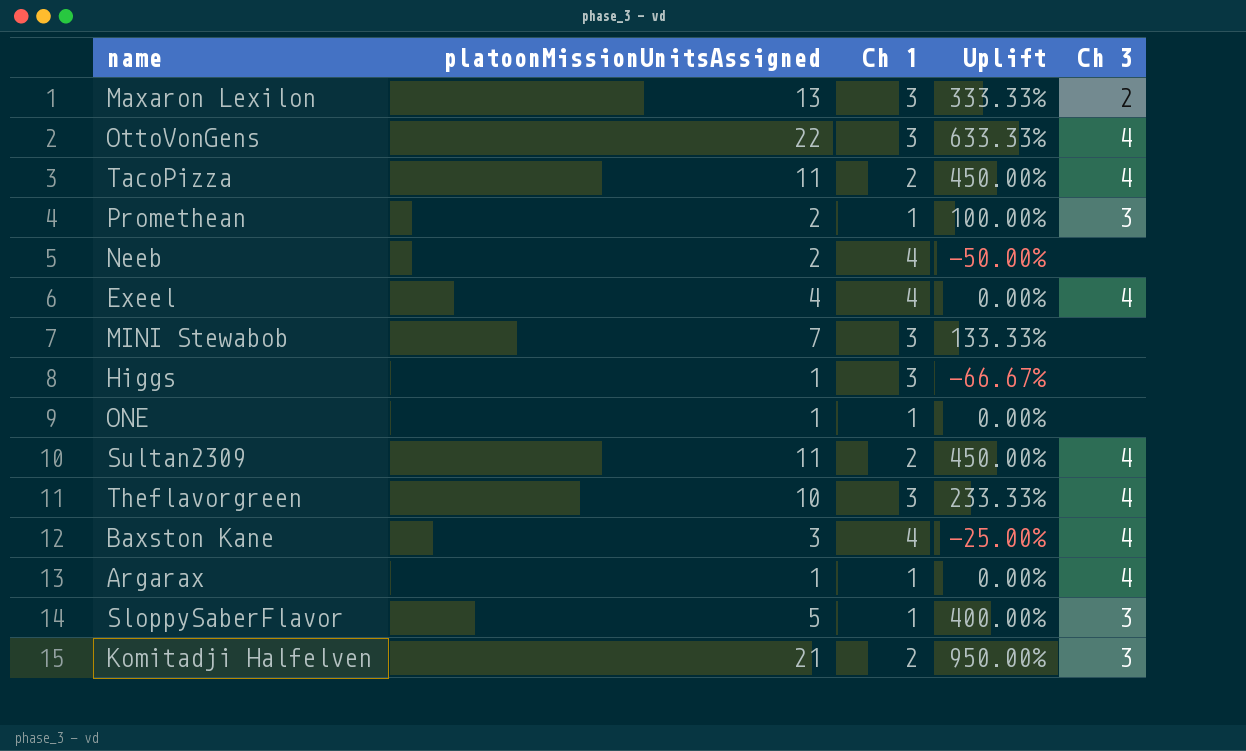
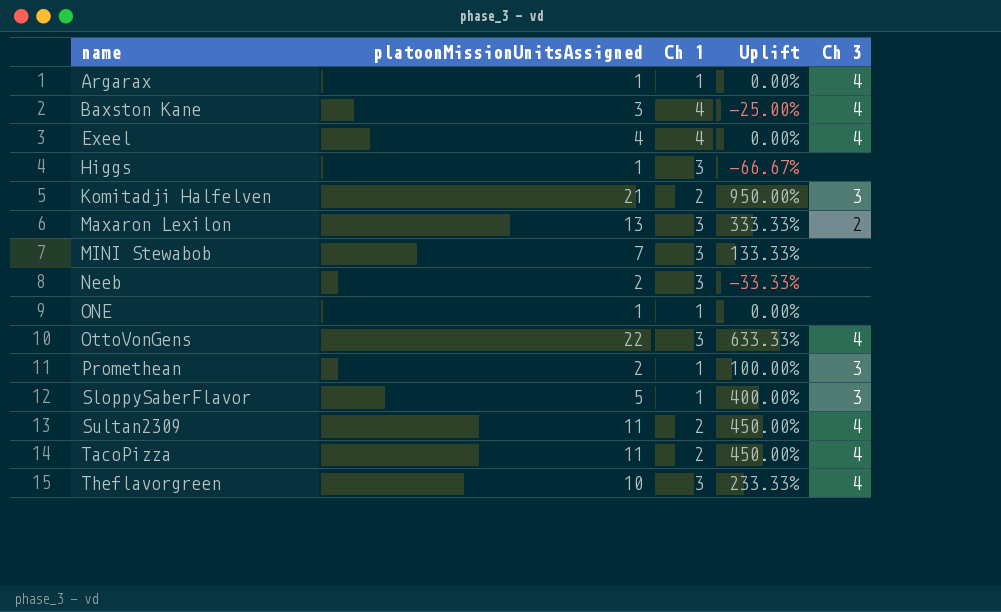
row order: none -> name ascending
Neeb | Ch 1: 4 -> 3
Neeb | Uplift: -50.00% -> -33.33%

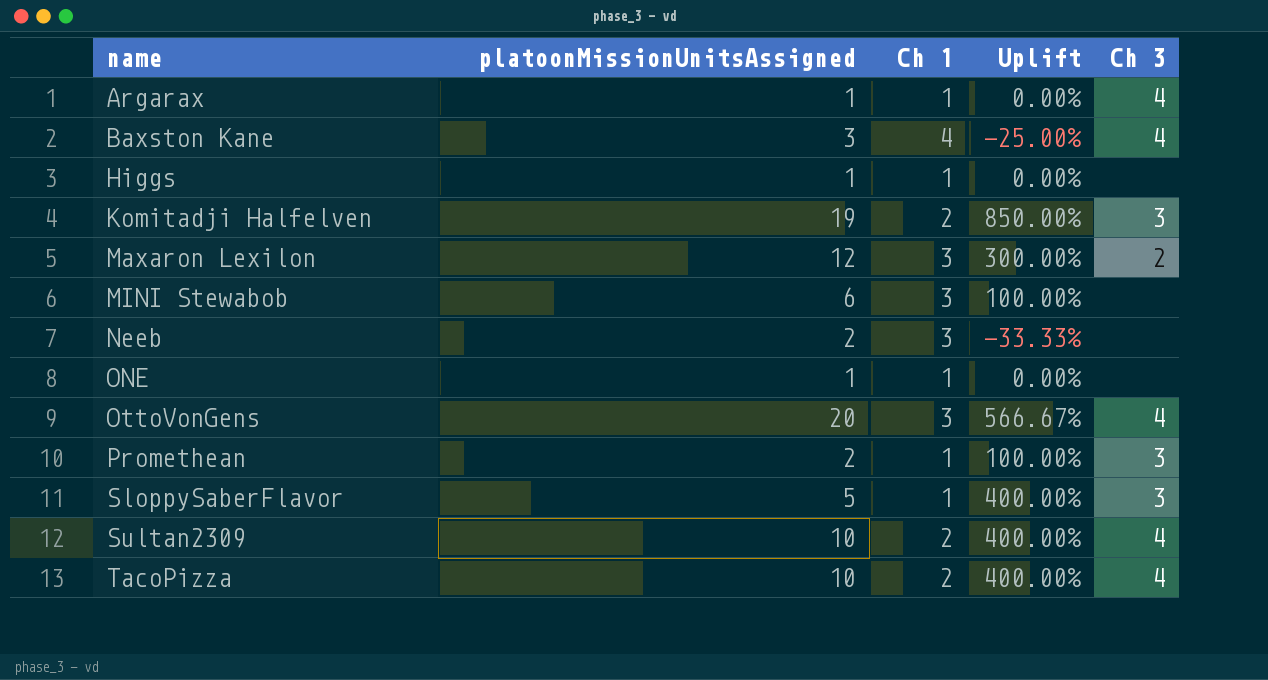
row Exeel: 4 | 4 | 0.00% | 4 -> none
row Theflavorgreen: 10 | 3 | 233.33% | 4 -> none
Higgs | Ch 1: 3 -> 1
Higgs | Uplift: -66.67% -> 0.00%
Komitadji Halfelven | platoonMissionUnitsAssigned: 21 -> 19
Komitadji Halfelven | Uplift: 950.00% -> 850.00%
Maxaron Lexilon | platoonMissionUnitsAssigned: 13 -> 12
Maxaron Lexilon | Uplift: 333.33% -> 300.00%
MINI Stewabob | platoonMissionUnitsAssigned: 7 -> 6
MINI Stewabob | Uplift: 133.33% -> 100.00%
OttoVonGens | platoonMissionUnitsAssigned: 22 -> 20
OttoVonGens | Uplift: 633.33% -> 566.67%
Sultan2309 | platoonMissionUnitsAssigned: 11 -> 10
Sultan2309 | Uplift: 450.00% -> 400.00%
TacoPizza | platoonMissionUnitsAssigned: 11 -> 10
TacoPizza | Uplift: 450.00% -> 400.00%

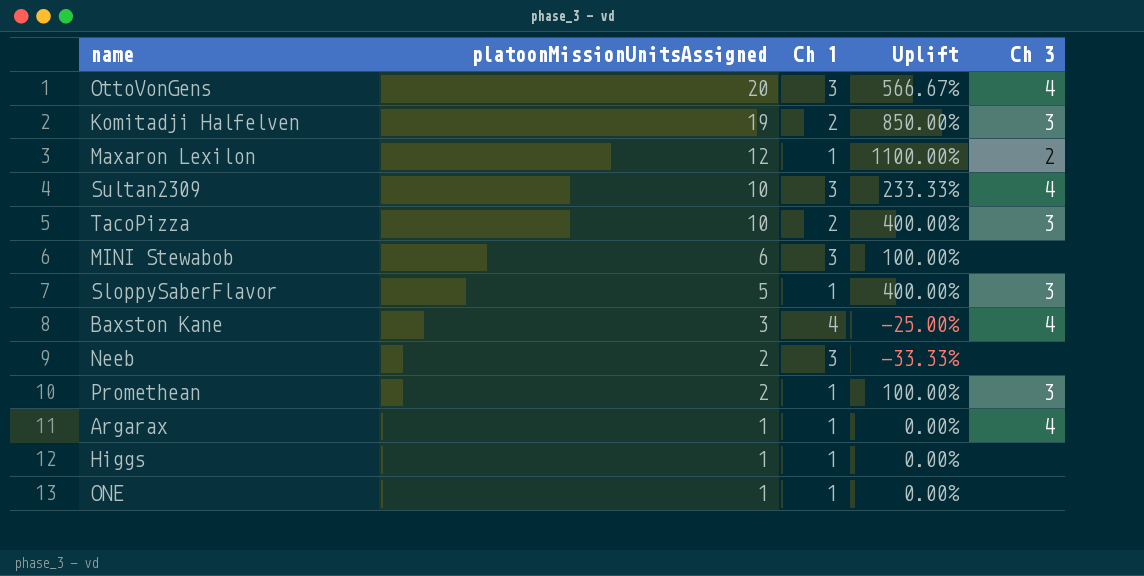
row order: name ascending -> platoonMissionUnitsAssigned descending
Maxaron Lexilon | Ch 1: 3 -> 1
Maxaron Lexilon | Uplift: 300.00% -> 1100.00%
Sultan2309 | Ch 1: 2 -> 3
Sultan2309 | Uplift: 400.00% -> 233.33%
TacoPizza | Ch 3: 4 -> 3

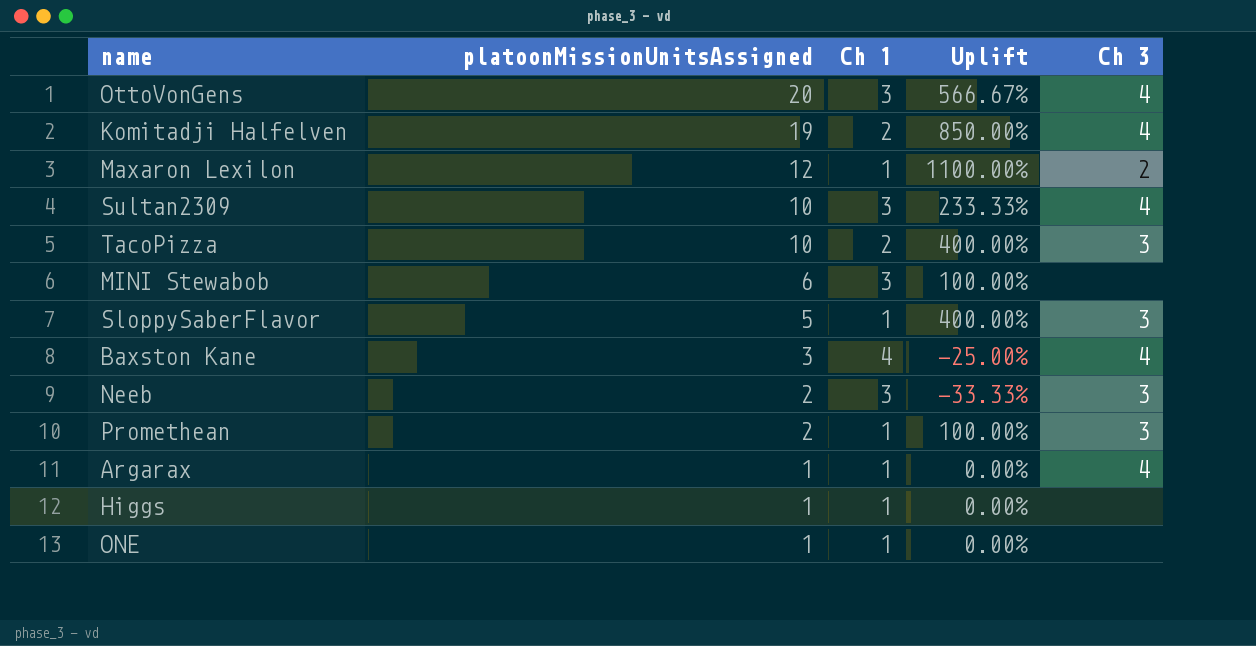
Komitadji Halfelven | Ch 3: 3 -> 4
Neeb | Ch 3: none -> 3

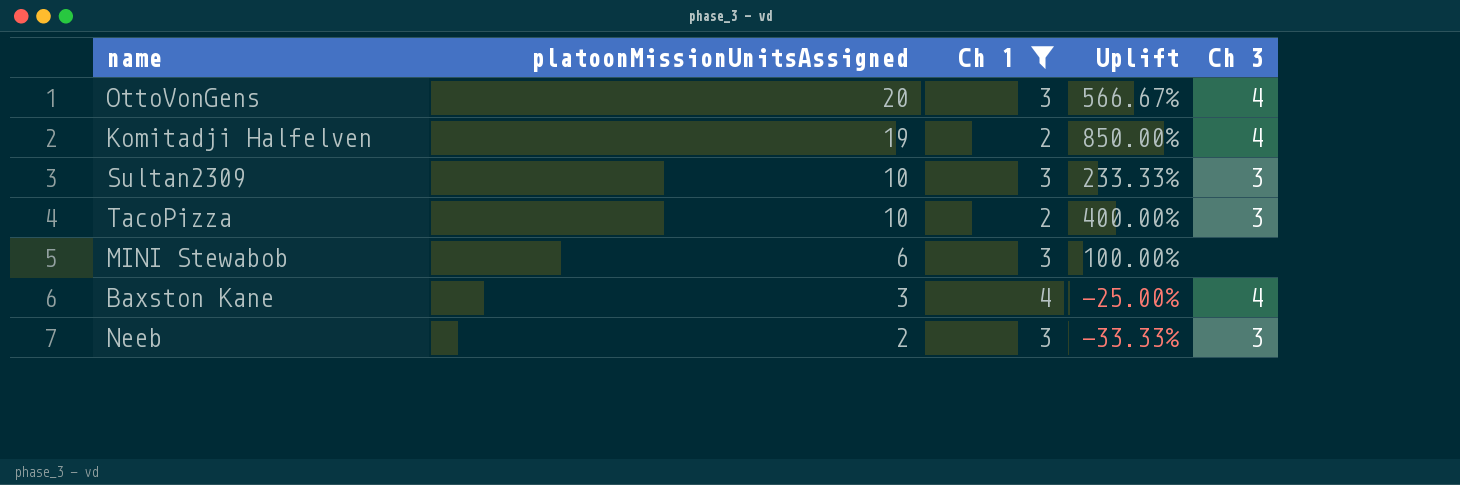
filter: none -> Ch 1 != 1
Sultan2309 | Ch 3: 4 -> 3

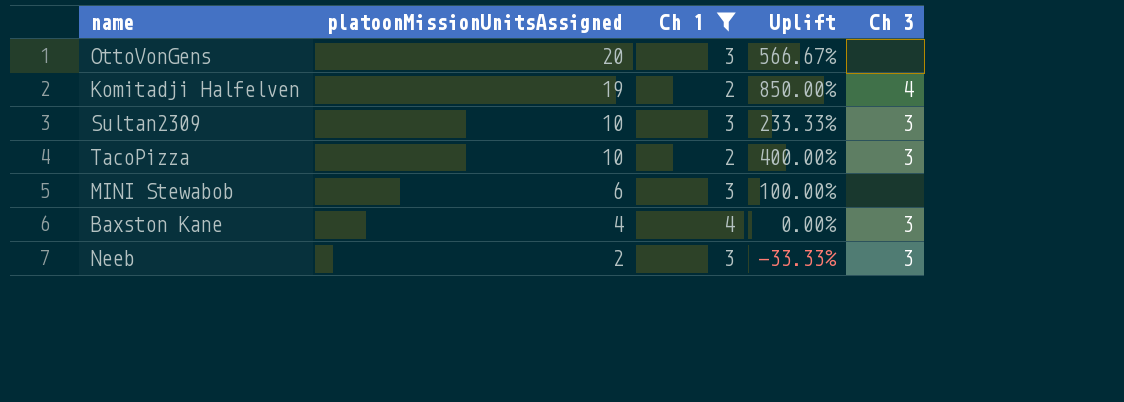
OttoVonGens | Ch 3: 4 -> none
Baxston Kane | platoonMissionUnitsAssigned: 3 -> 4
Baxston Kane | Uplift: -25.00% -> 0.00%
Baxston Kane | Ch 3: 4 -> 3

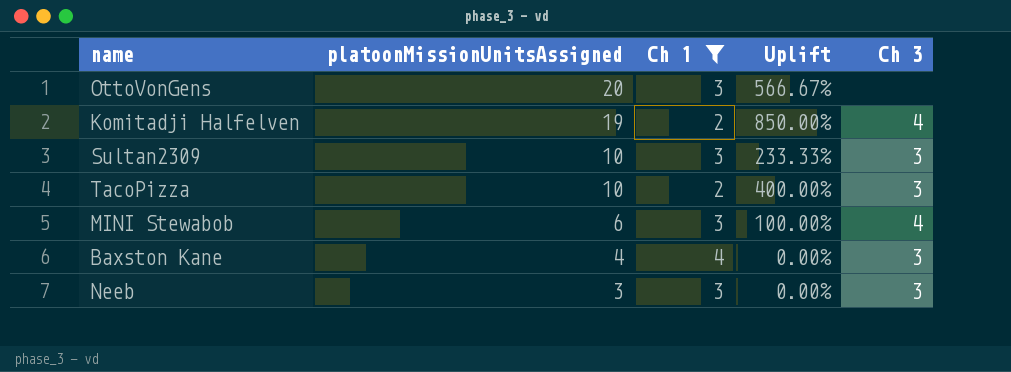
MINI Stewabob | Ch 3: none -> 4
Neeb | platoonMissionUnitsAssigned: 2 -> 3
Neeb | Uplift: -33.33% -> 0.00%

